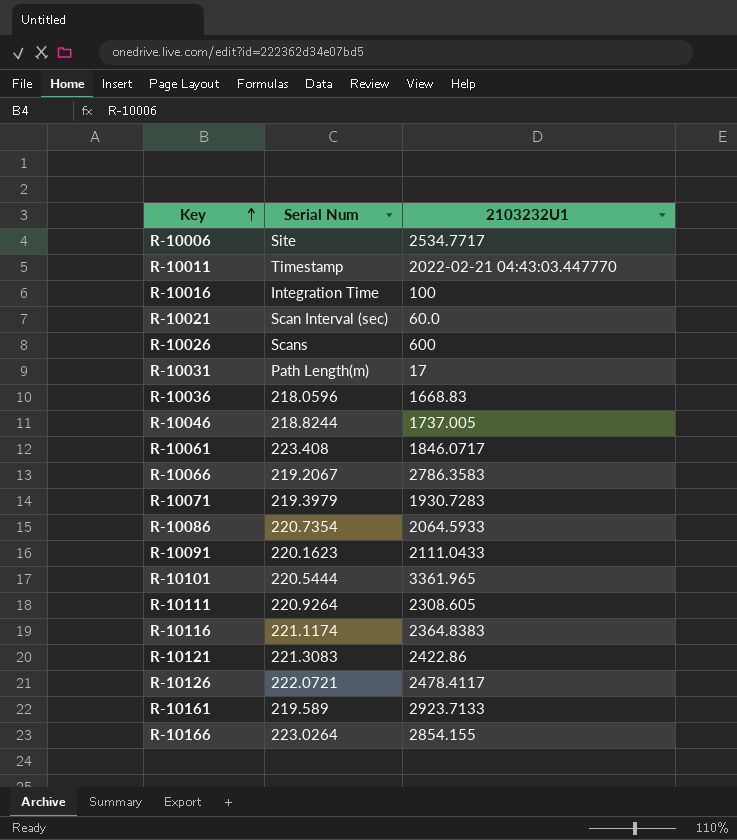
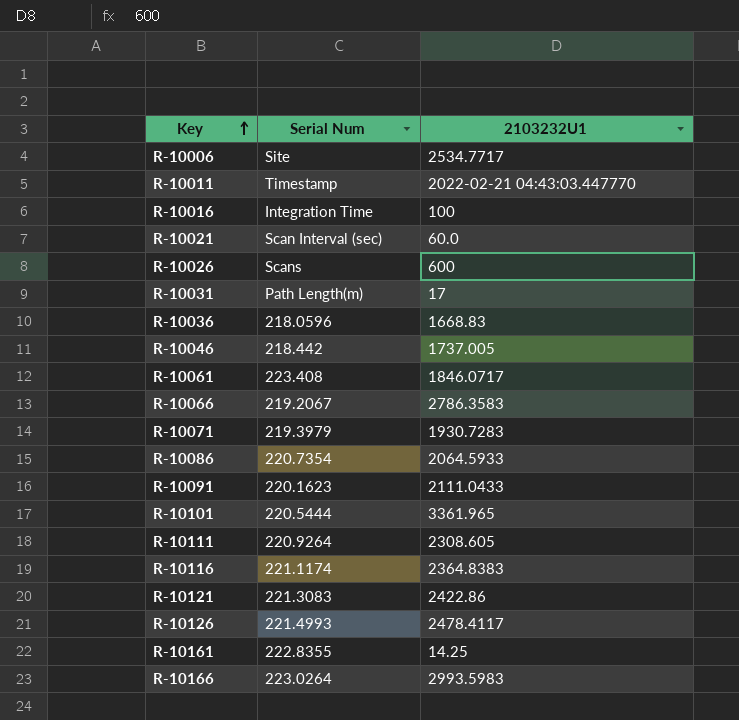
R-10046 | Serial Num: 218.8244 -> 218.442
R-10126 | Serial Num: 222.0721 -> 221.4993
R-10161 | Serial Num: 219.589 -> 222.8355
R-10161 | 2103232U1: 2923.7133 -> 14.25
R-10166 | 2103232U1: 2854.155 -> 2993.5983

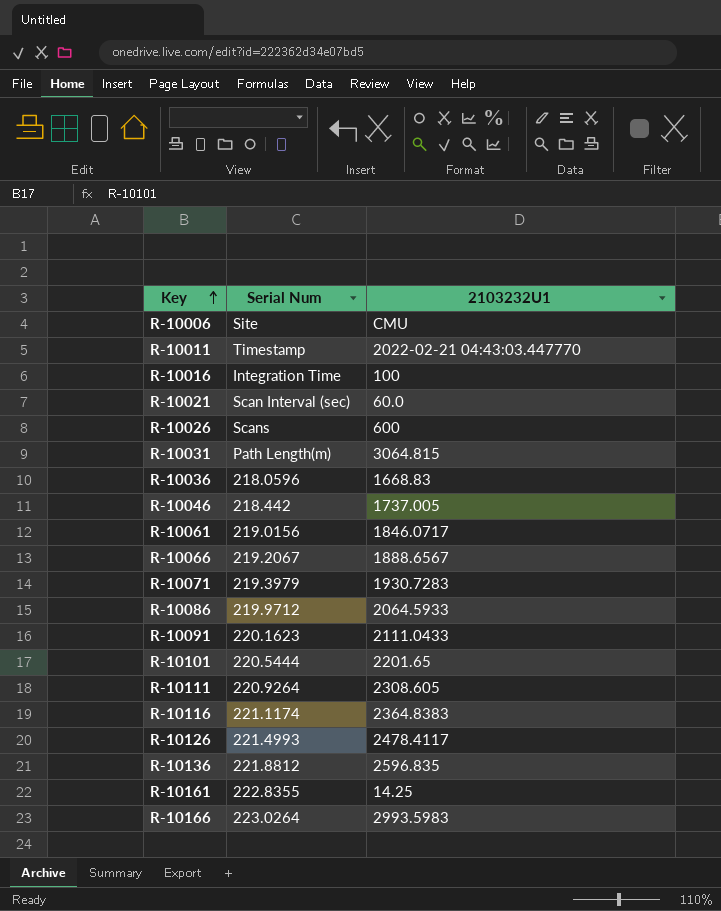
row R-10121: 221.3083 | 2422.86 -> none
R-10006 | 2103232U1: 2534.7717 -> CMU
R-10031 | 2103232U1: 17 -> 3064.815
R-10061 | Serial Num: 223.408 -> 219.0156
R-10066 | 2103232U1: 2786.3583 -> 1888.6567
R-10086 | Serial Num: 220.7354 -> 219.9712
R-10101 | 2103232U1: 3361.965 -> 2201.65
row R-10136: none -> 221.8812 | 2596.835

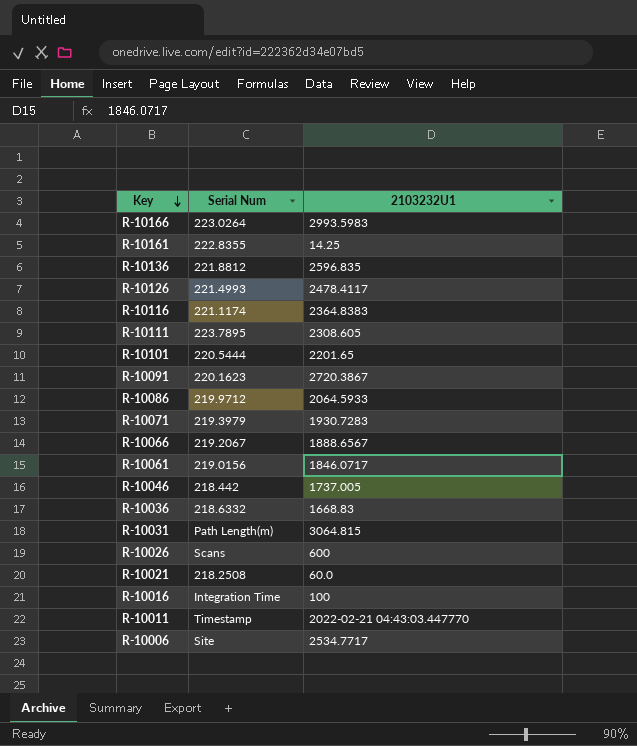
row order: Key ascending -> Key descending
R-10111 | Serial Num: 220.9264 -> 223.7895
R-10091 | 2103232U1: 2111.0433 -> 2720.3867
R-10036 | Serial Num: 218.0596 -> 218.6332
R-10021 | Serial Num: Scan Interval (sec) -> 218.2508
R-10006 | 2103232U1: CMU -> 2534.7717

